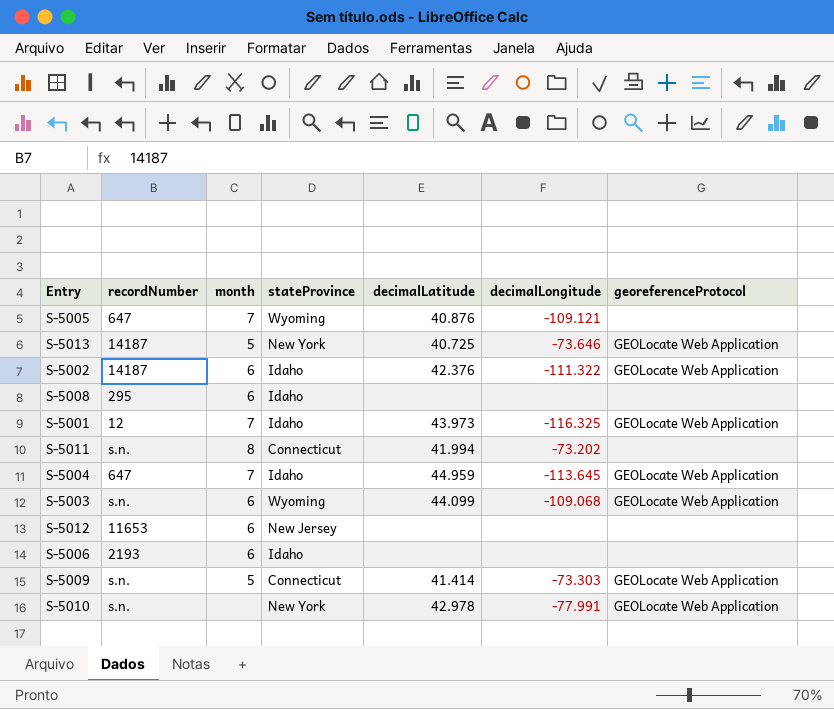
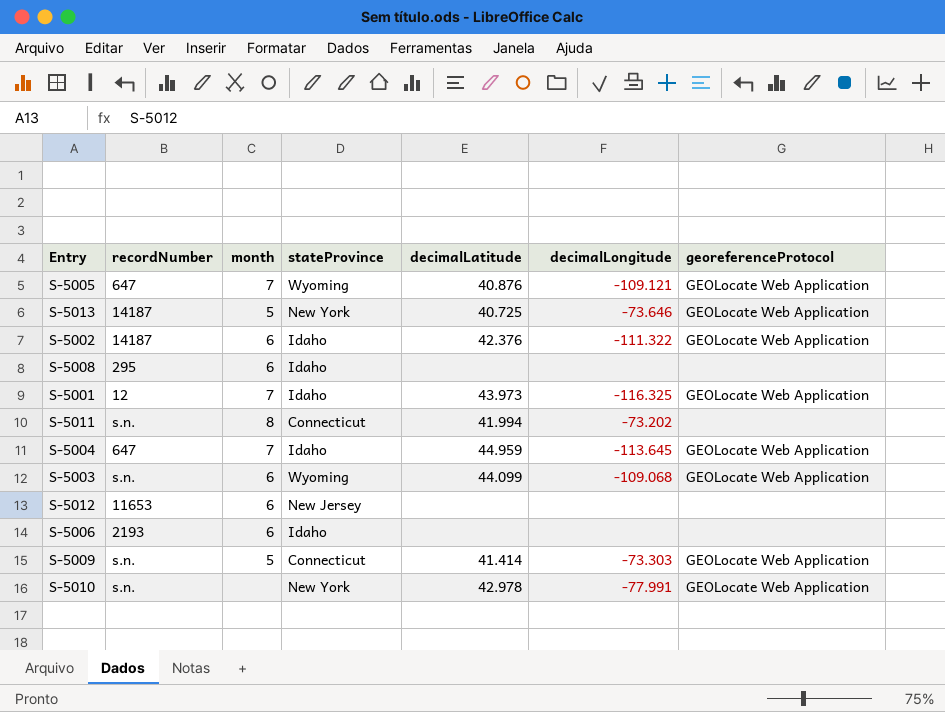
S-5005 | georeferenceProtocol: none -> GEOLocate Web Application

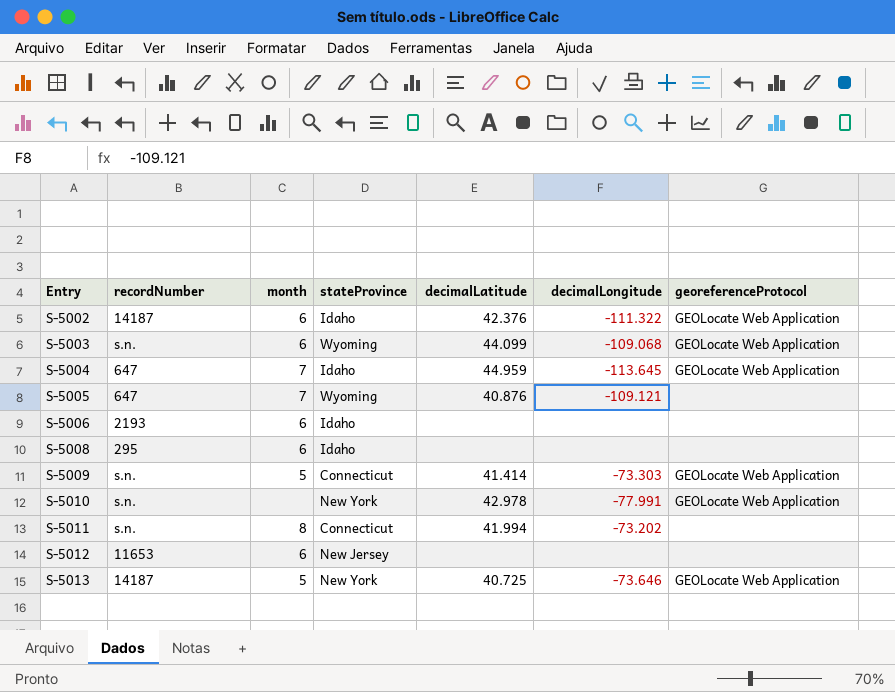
row order: none -> Entry ascending
row S-5001: 12 | 7 | Idaho | 43.973 | -116.325 | GEOLocate Web Application -> none
S-5005 | georeferenceProtocol: GEOLocate Web Application -> none

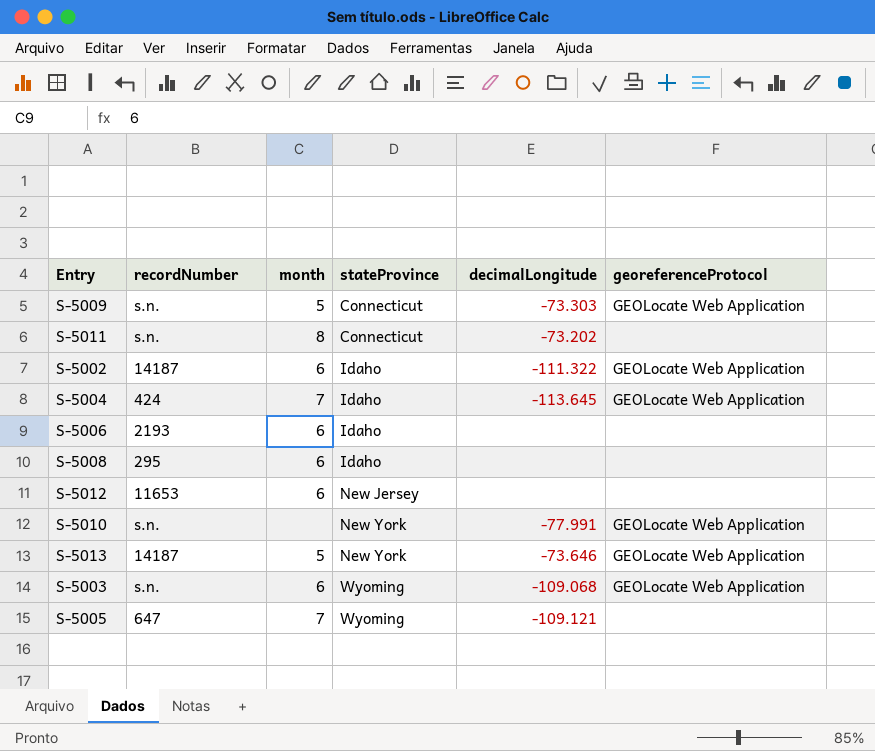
row order: Entry ascending -> stateProvince ascending
column decimalLatitude | position: 5 -> none
S-5004 | recordNumber: 647 -> 424

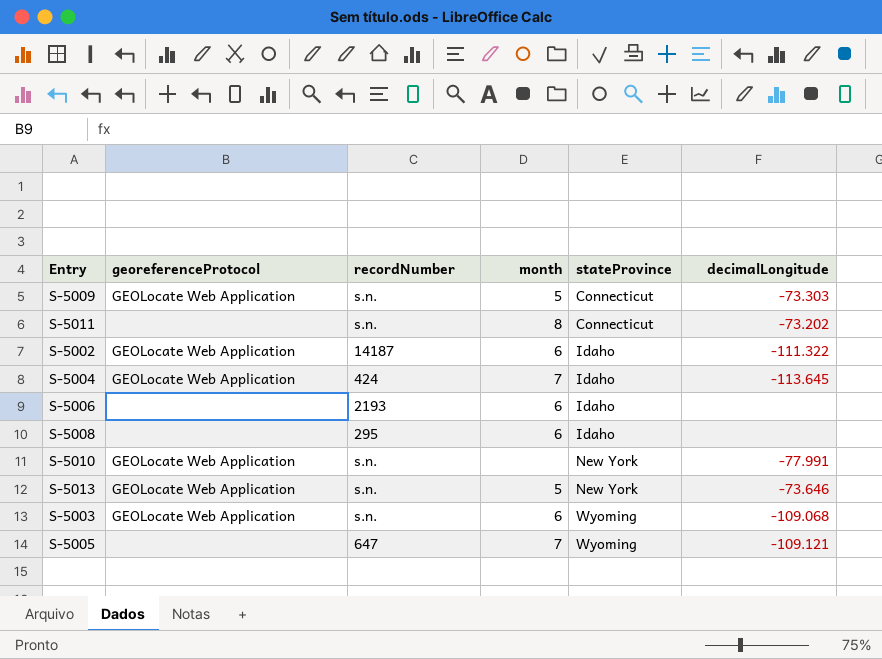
column georeferenceProtocol | position: 6 -> 2
row S-5012: 11653 | 6 | New Jersey | none | none -> none
S-5013 | recordNumber: 14187 -> s.n.

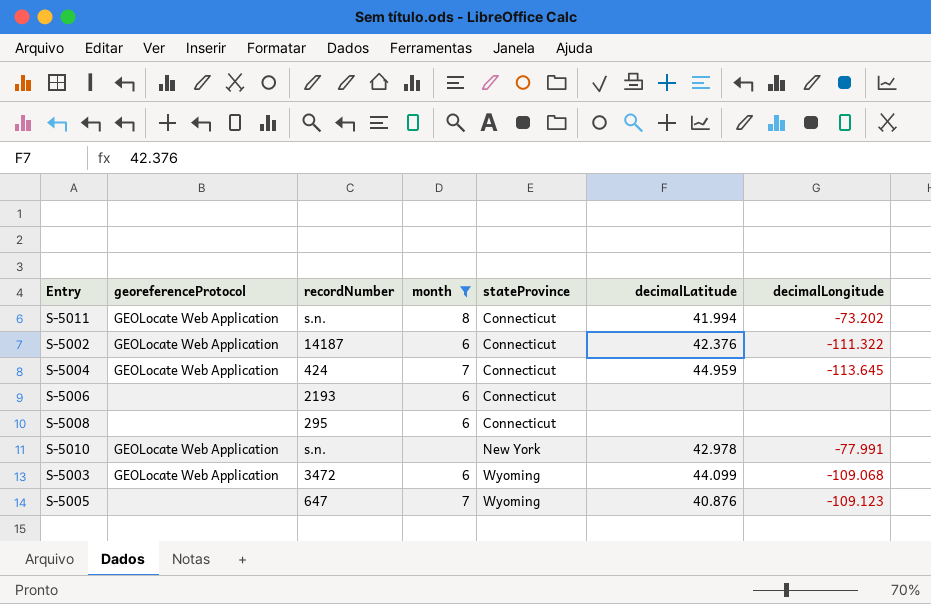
filter: none -> month != 5
column decimalLatitude | position: none -> 6
S-5011 | georeferenceProtocol: none -> GEOLocate Web Application
S-5002 | stateProvince: Idaho -> Connecticut
S-5004 | stateProvince: Idaho -> Connecticut
S-5006 | stateProvince: Idaho -> Connecticut
S-5008 | stateProvince: Idaho -> Connecticut
S-5003 | recordNumber: s.n. -> 3472
S-5005 | decimalLongitude: -109.121 -> -109.123

